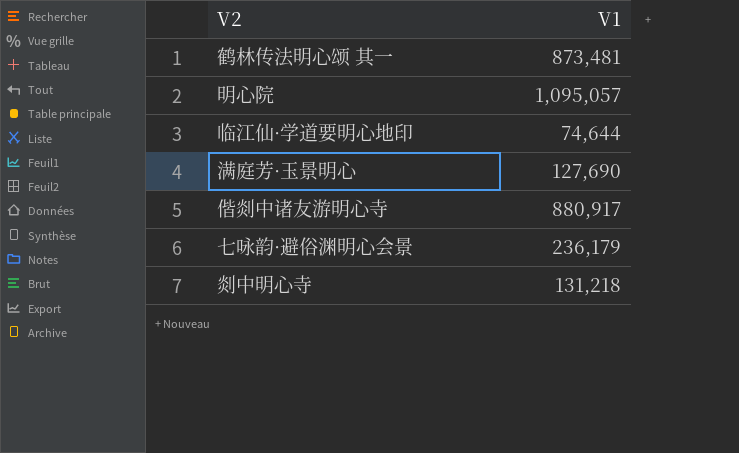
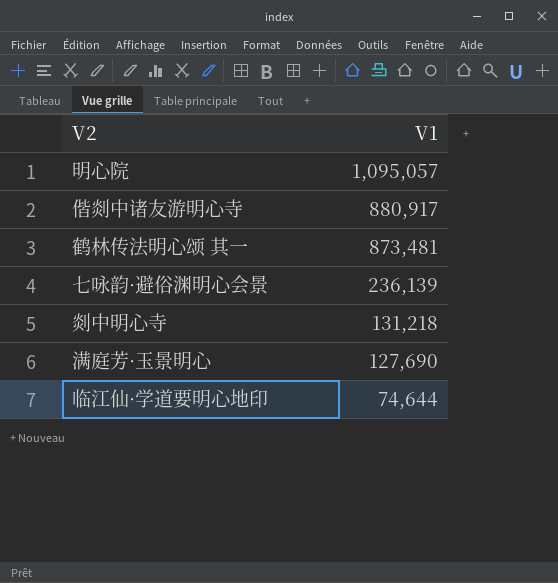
row order: none -> V1 descending
七咏韵·避俗渊明心会景 | V1: 236,179 -> 236,139

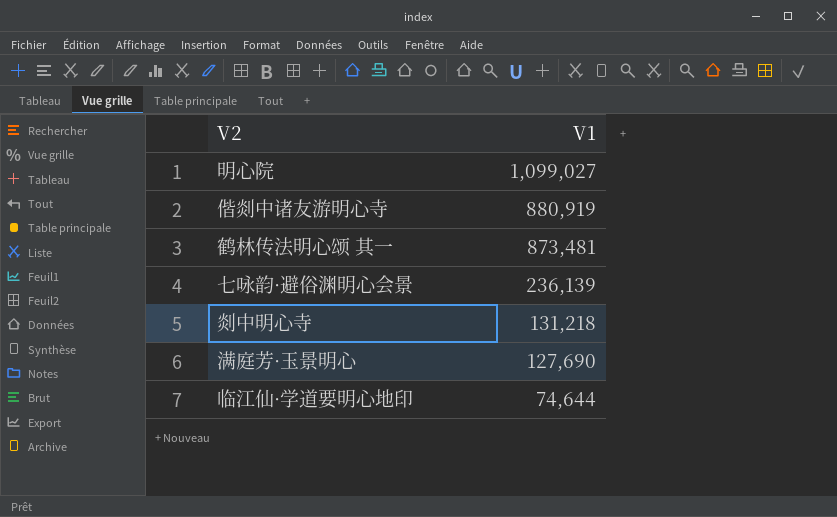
明心院 | V1: 1,095,057 -> 1,099,027
偕剡中诸友游明心寺 | V1: 880,917 -> 880,919

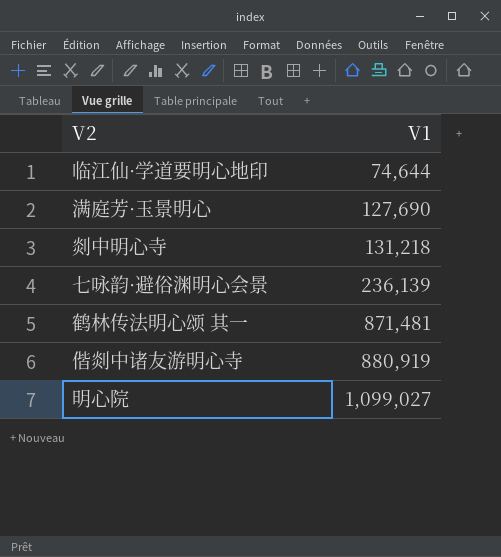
row order: V1 descending -> V1 ascending
鹤林传法明心颂 其一 | V1: 873,481 -> 871,481

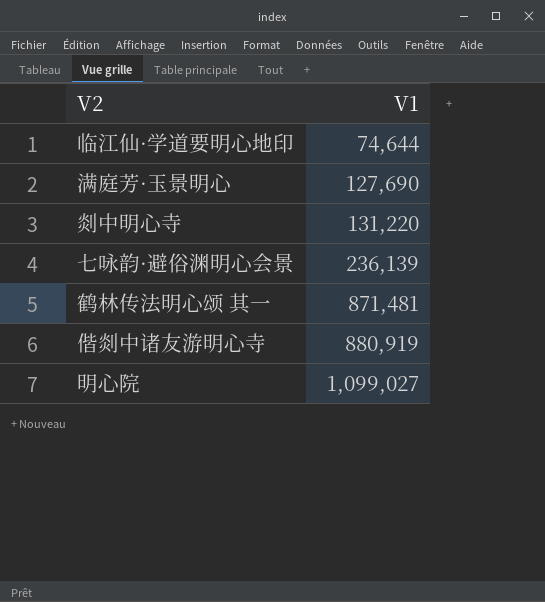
剡中明心寺 | V1: 131,218 -> 131,220

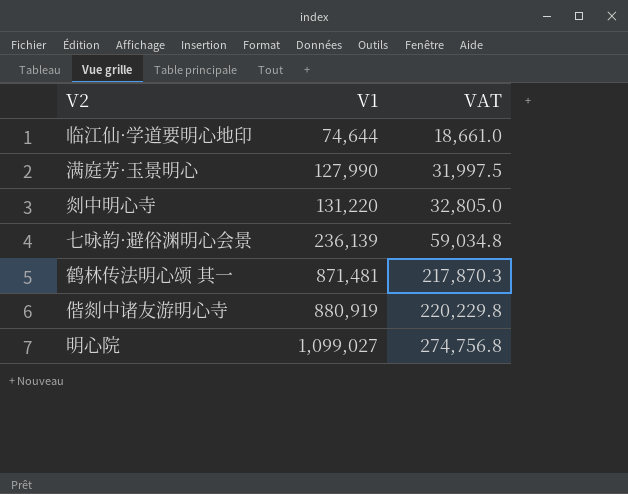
column VAT | formula: none -> [V1] * 0.25
满庭芳·玉景明心 | V1: 127,690 -> 127,990

